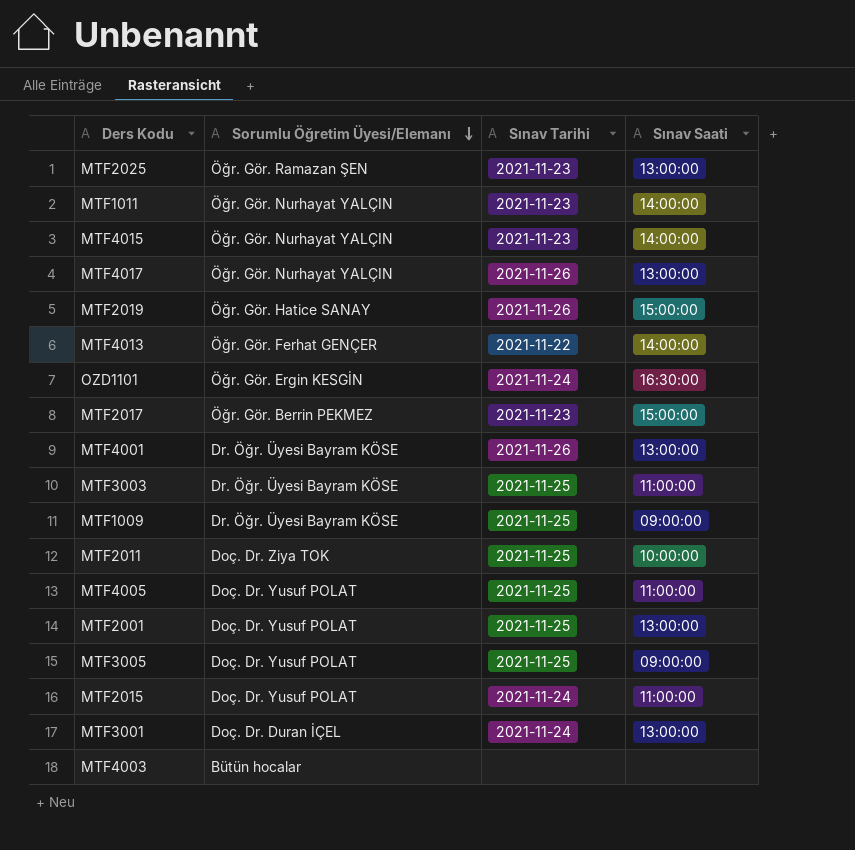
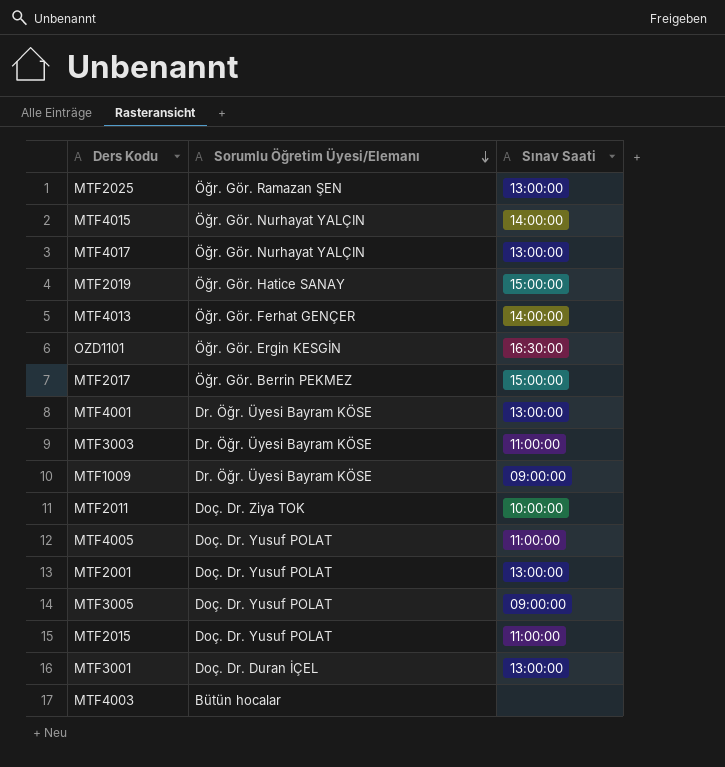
column Sınav Tarihi | position: 3 -> none
row MTF1011: Öğr. Gör. Nurhayat YALÇIN | 2021-11-23 | 14:00:00 -> none

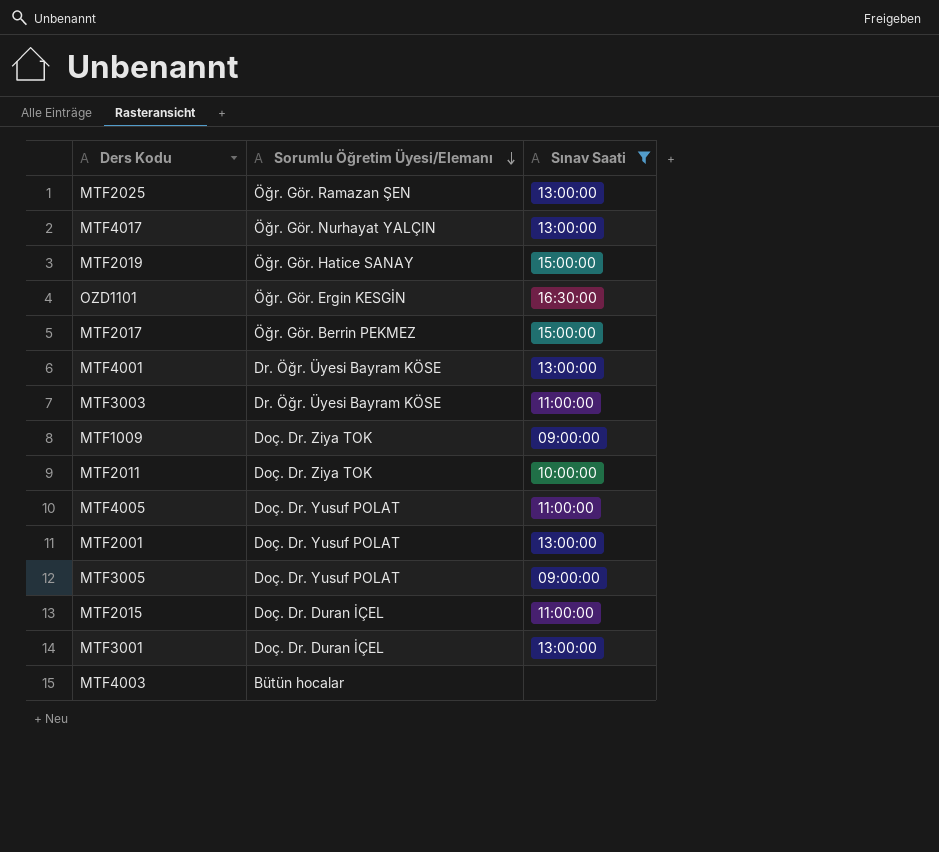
filter: none -> Sınav Saati != 14:00:00
MTF1009 | Sorumlu Öğretim Üyesi/Elemanı: Dr. Öğr. Üyesi Bayram KÖSE -> Doç. Dr. Ziya TOK
MTF2015 | Sorumlu Öğretim Üyesi/Elemanı: Doç. Dr. Yusuf POLAT -> Doç. Dr. Duran İÇEL

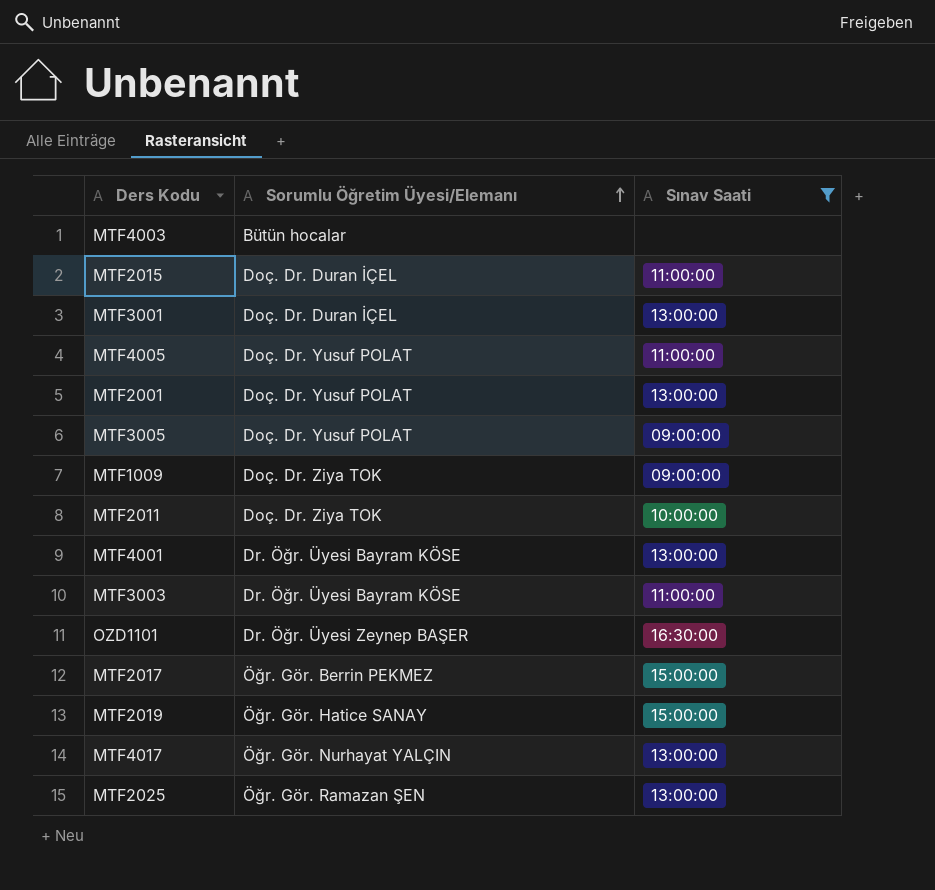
row order: Sorumlu Öğretim Üyesi/Elemanı descending -> Sorumlu Öğretim Üyesi/Elemanı ascending
OZD1101 | Sorumlu Öğretim Üyesi/Elemanı: Öğr. Gör. Ergin KESGİN -> Dr. Öğr. Üyesi Zeynep BAŞER

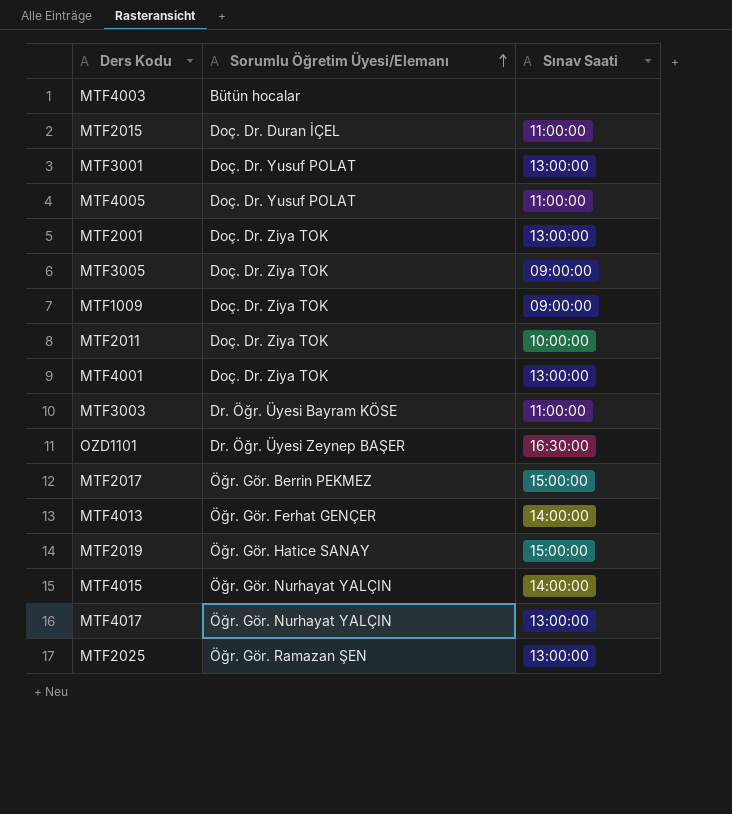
filter: Sınav Saati != 14:00:00 -> none
MTF3001 | Sorumlu Öğretim Üyesi/Elemanı: Doç. Dr. Duran İÇEL -> Doç. Dr. Yusuf POLAT
MTF2001 | Sorumlu Öğretim Üyesi/Elemanı: Doç. Dr. Yusuf POLAT -> Doç. Dr. Ziya TOK
MTF3005 | Sorumlu Öğretim Üyesi/Elemanı: Doç. Dr. Yusuf POLAT -> Doç. Dr. Ziya TOK
MTF4001 | Sorumlu Öğretim Üyesi/Elemanı: Dr. Öğr. Üyesi Bayram KÖSE -> Doç. Dr. Ziya TOK

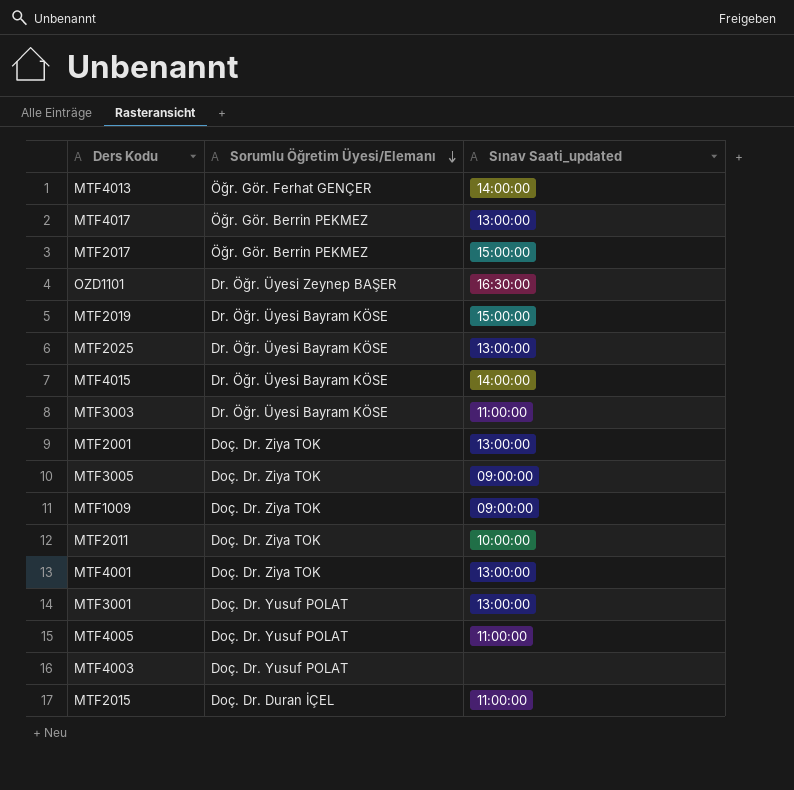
row order: Sorumlu Öğretim Üyesi/Elemanı ascending -> Sorumlu Öğretim Üyesi/Elemanı descending
column name: Sınav Saati -> Sınav Saati_updated
MTF4017 | Sorumlu Öğretim Üyesi/Elemanı: Öğr. Gör. Nurhayat YALÇIN -> Öğr. Gör. Berrin PEKMEZ
MTF2019 | Sorumlu Öğretim Üyesi/Elemanı: Öğr. Gör. Hatice SANAY -> Dr. Öğr. Üyesi Bayram KÖSE
MTF2025 | Sorumlu Öğretim Üyesi/Elemanı: Öğr. Gör. Ramazan ŞEN -> Dr. Öğr. Üyesi Bayram KÖSE
MTF4015 | Sorumlu Öğretim Üyesi/Elemanı: Öğr. Gör. Nurhayat YALÇIN -> Dr. Öğr. Üyesi Bayram KÖSE
MTF4003 | Sorumlu Öğretim Üyesi/Elemanı: Bütün hocalar -> Doç. Dr. Yusuf POLAT

